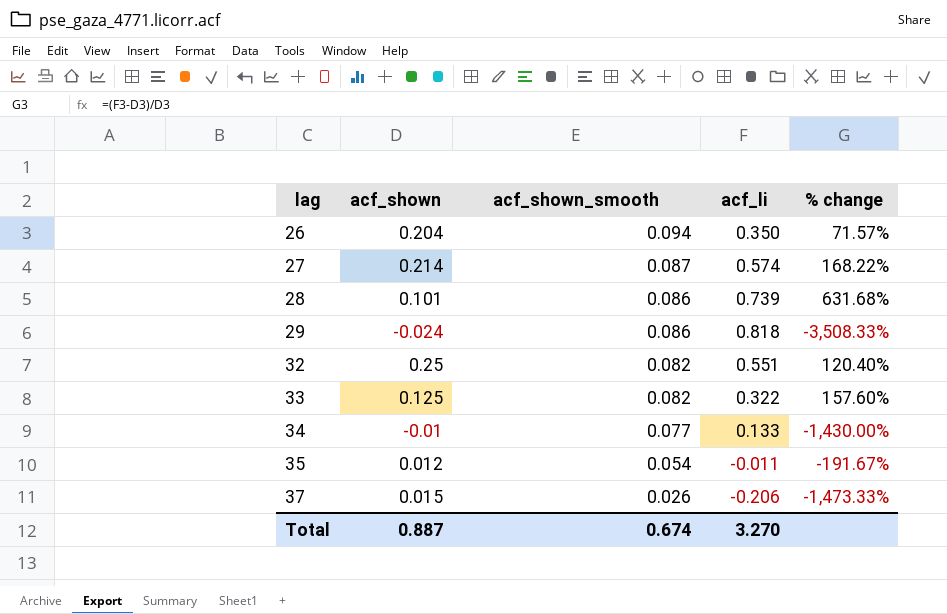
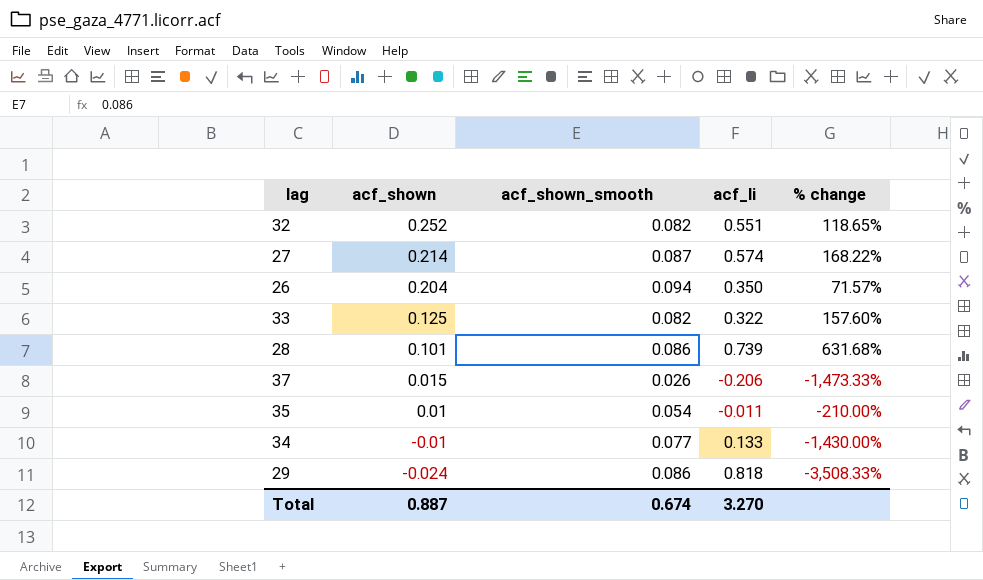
row order: lag ascending -> acf_shown descending
32 | acf_shown: 0.25 -> 0.252
32 | % change: 120.40% -> 118.65%
35 | acf_shown: 0.012 -> 0.01
35 | % change: -191.67% -> -210.00%

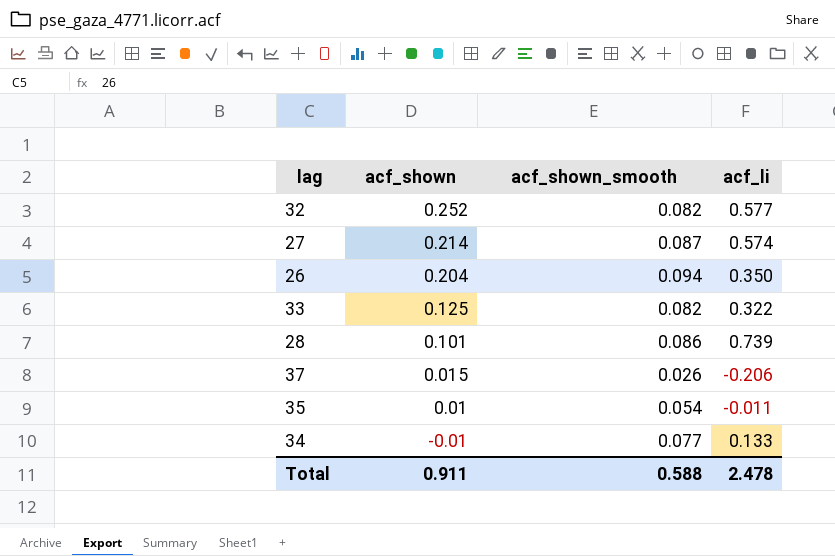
column % change | formula: ([acf_li] - [acf_shown]) / [acf_shown] -> none
row 29: -0.024 | 0.086 | 0.818 | -3,508.33% -> none
32 | acf_li: 0.551 -> 0.577
Total | acf_shown: 0.887 -> 0.911
Total | acf_shown_smooth: 0.674 -> 0.588
Total | acf_li: 3.270 -> 2.478

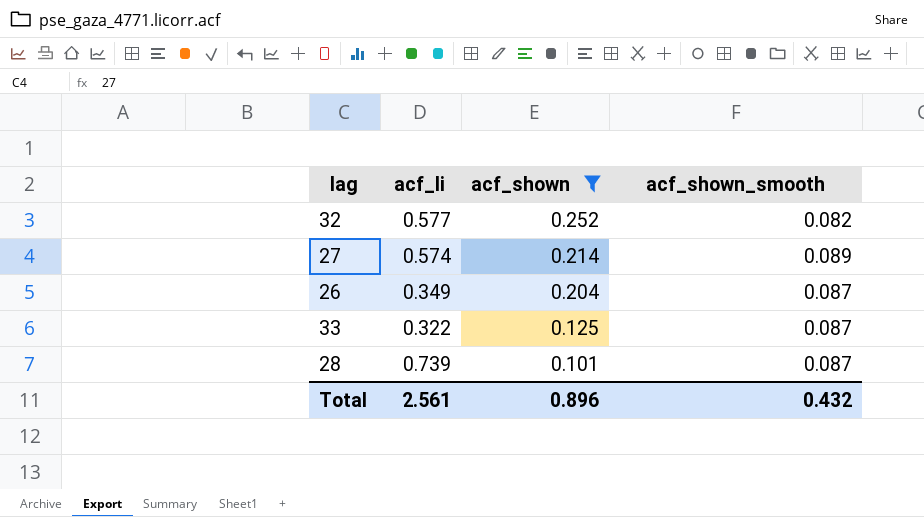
filter: none -> acf_shown >= 0.101
column acf_li | position: 4 -> 2
27 | acf_shown_smooth: 0.087 -> 0.089
26 | acf_li: 0.350 -> 0.349
26 | acf_shown_smooth: 0.094 -> 0.087
33 | acf_shown_smooth: 0.082 -> 0.087
28 | acf_shown_smooth: 0.086 -> 0.087
Total | acf_li: 2.478 -> 2.561
Total | acf_shown: 0.911 -> 0.896
Total | acf_shown_smooth: 0.588 -> 0.432

